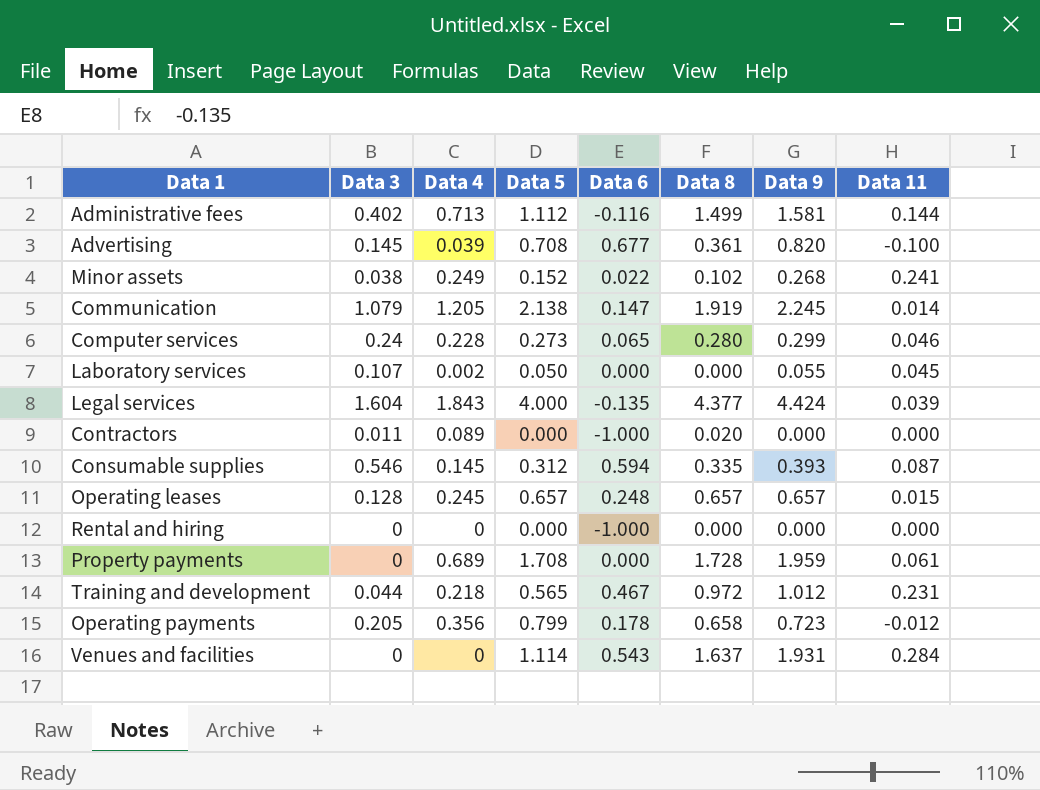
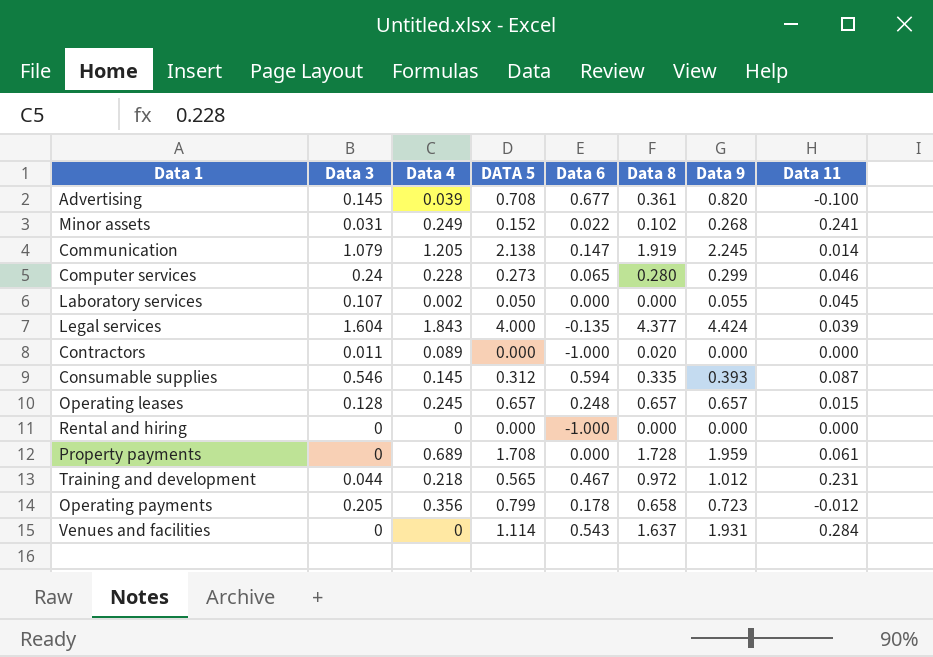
column name: Data 5 -> DATA 5
row Administrative fees: 0.402 | 0.713 | 1.112 | -0.116 | 1.499 | 1.581 | 0.144 -> none
Minor assets | Data 3: 0.038 -> 0.031

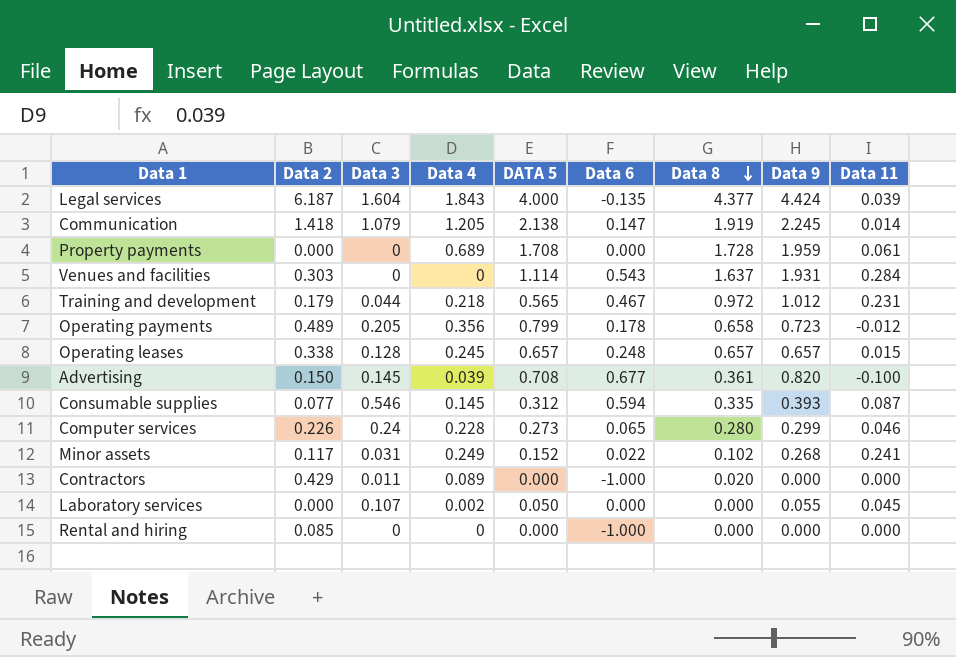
row order: none -> Data 8 descending
column Data 2 | position: none -> 2

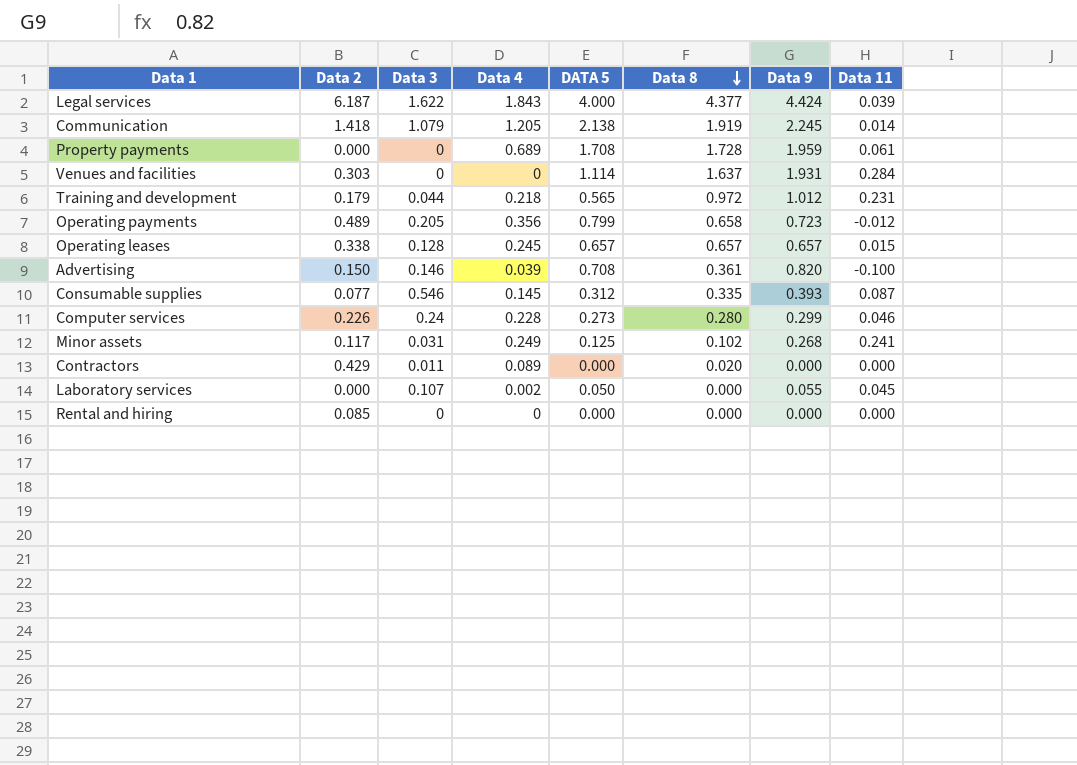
column Data 6 | position: 6 -> none
Legal services | Data 3: 1.604 -> 1.622
Advertising | Data 3: 0.145 -> 0.146
Minor assets | DATA 5: 0.152 -> 0.125

